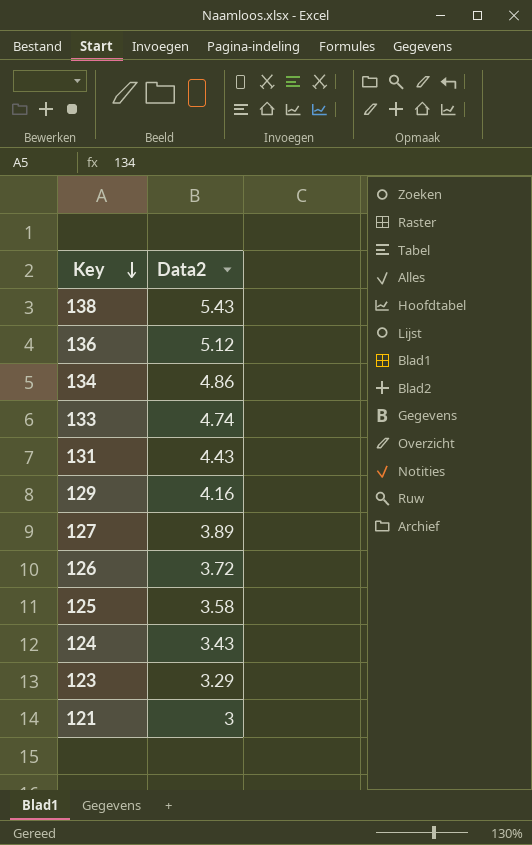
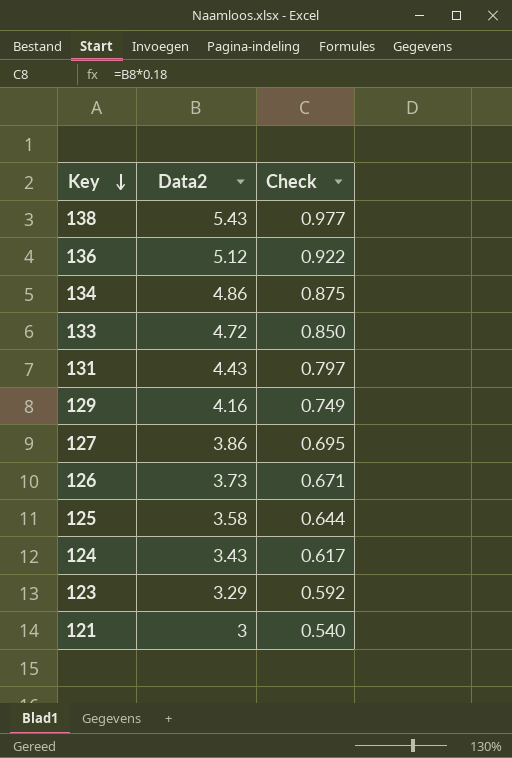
column Check | formula: none -> [Data2] * 0.18
133 | Data2: 4.74 -> 4.72
127 | Data2: 3.89 -> 3.86
126 | Data2: 3.72 -> 3.73

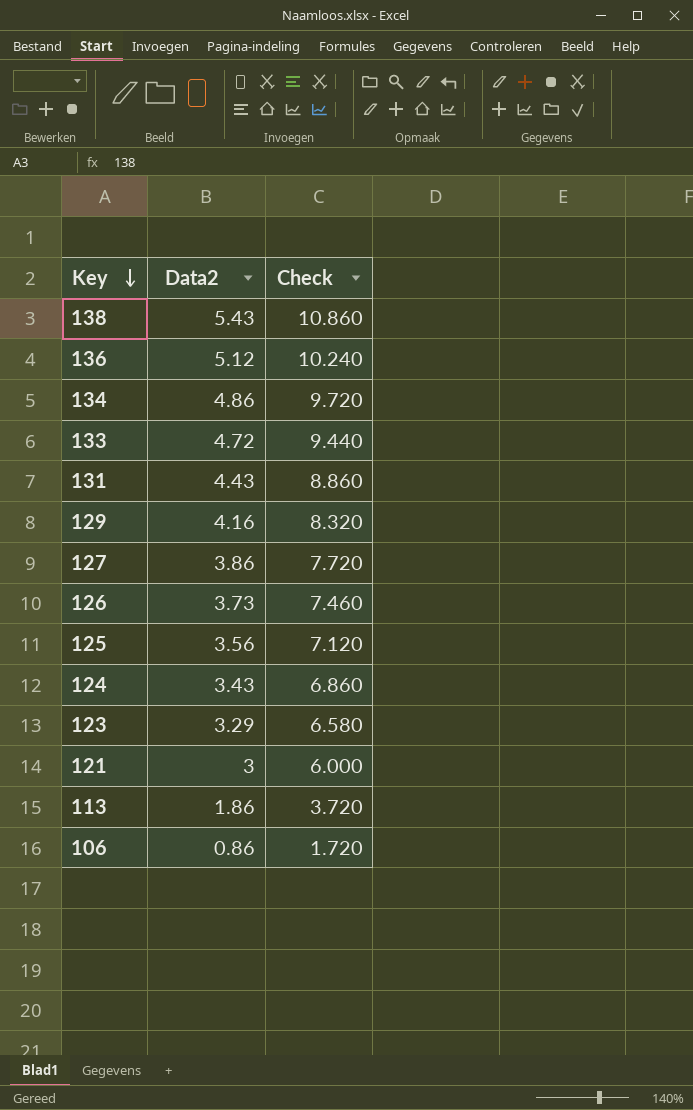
column Check | formula: [Data2] * 0.18 -> [Data2] * 2
125 | Data2: 3.58 -> 3.56
row 113: none -> 1.86 | 3.720
row 106: none -> 0.86 | 1.720

